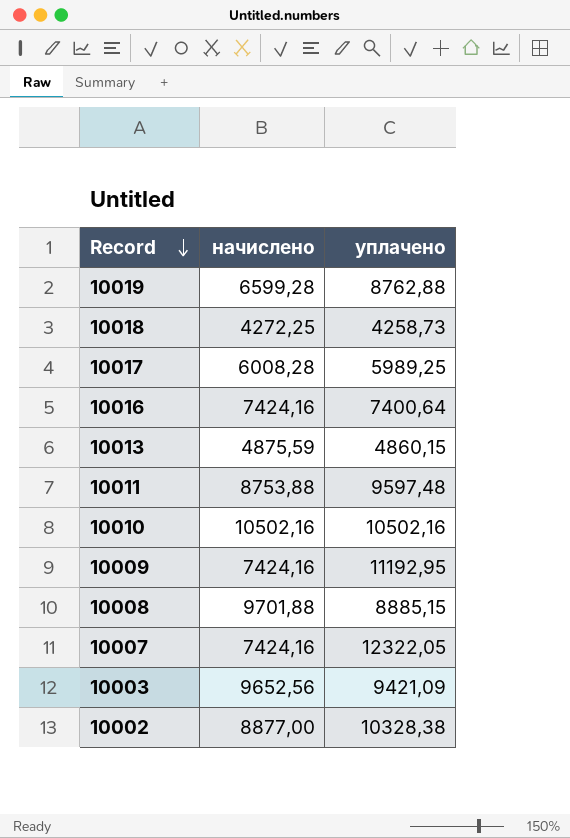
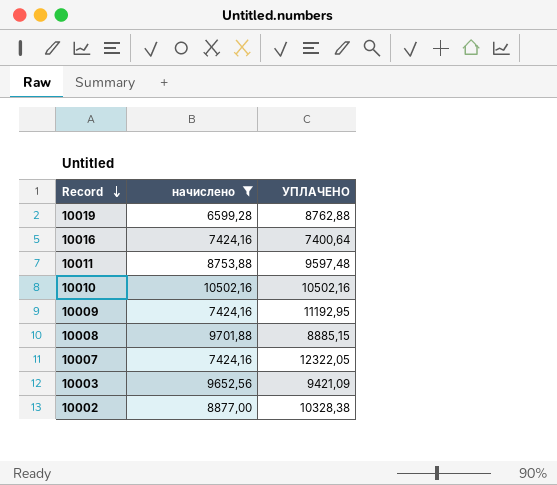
filter: none -> начислено >= 6599,28
column name: уплачено -> УПЛАЧЕНО

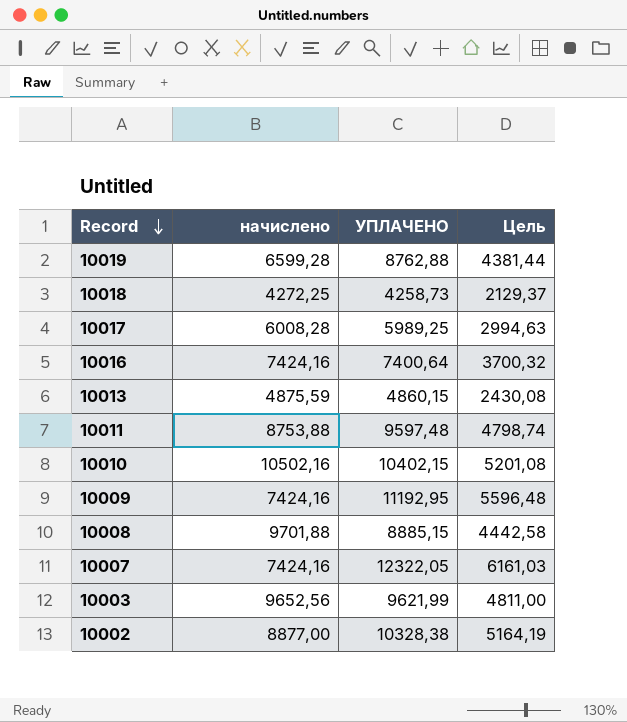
filter: начислено >= 6599,28 -> none
column Цель | formula: none -> [УПЛАЧЕНО] * 0,5
10010 | УПЛАЧЕНО: 10502,16 -> 10402,15
10003 | УПЛАЧЕНО: 9421,09 -> 9621,99

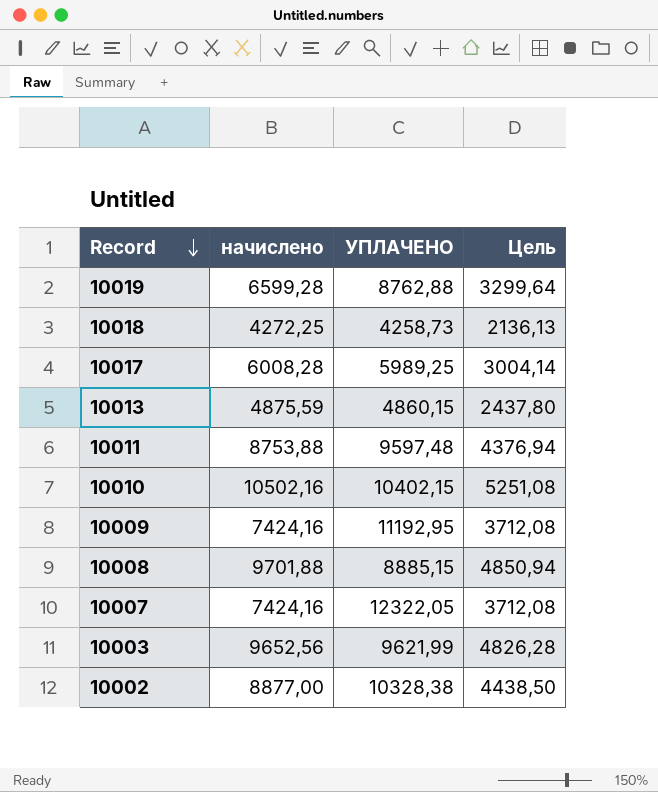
column Цель | formula: [УПЛАЧЕНО] * 0,5 -> [начислено] * 0,5
row 10016: 7424,16 | 7400,64 | 3700,32 -> none

